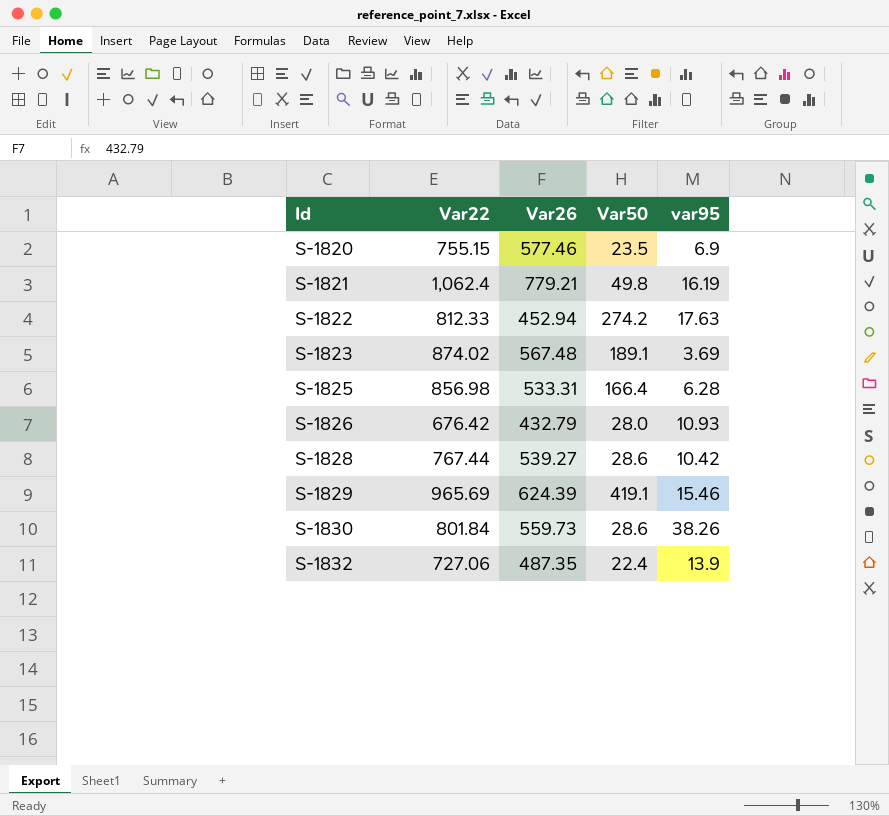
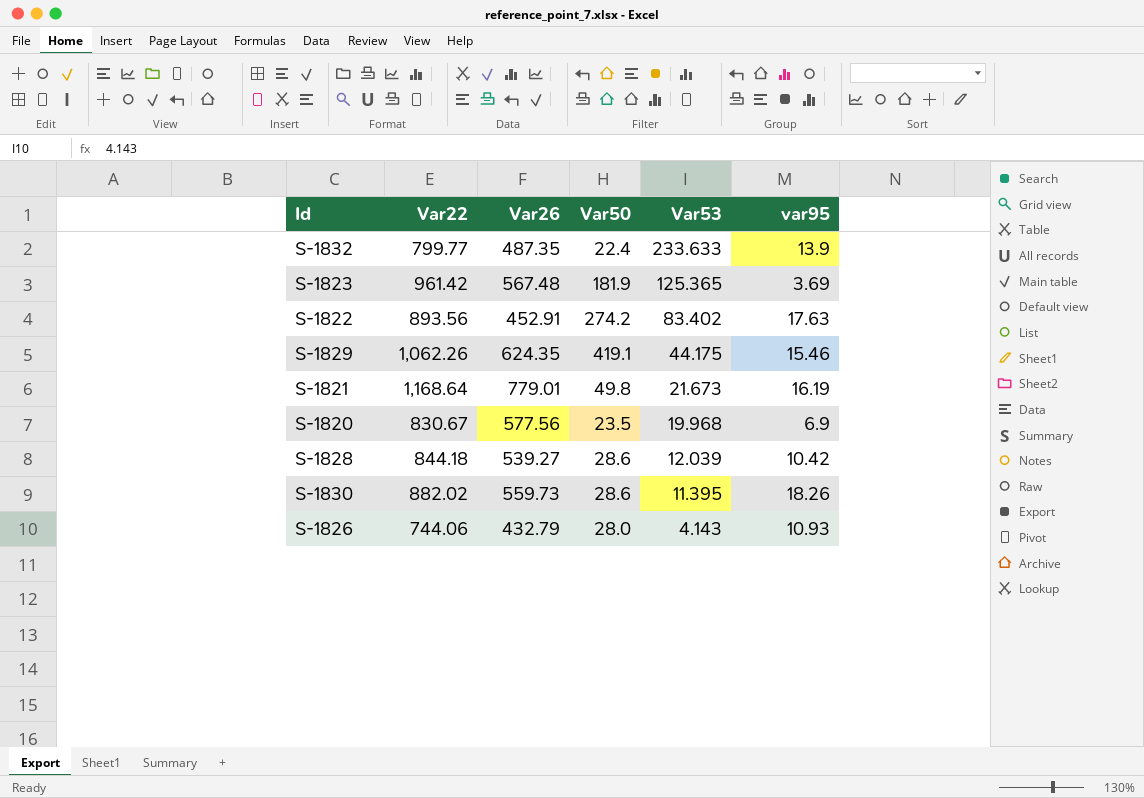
row order: Id ascending -> Var53 descending
column Var53 | position: none -> 5
row S-1825: 856.98 | 533.31 | 166.4 | 6.28 -> none
S-1832 | Var22: 727.06 -> 799.77
S-1823 | Var22: 874.02 -> 961.42
S-1823 | Var50: 189.1 -> 181.9
S-1822 | Var22: 812.33 -> 893.56
S-1822 | Var26: 452.94 -> 452.91
S-1829 | Var22: 965.69 -> 1,062.26
S-1829 | Var26: 624.39 -> 624.35
S-1821 | Var22: 1,062.4 -> 1,168.64
S-1821 | Var26: 779.21 -> 779.01
S-1820 | Var22: 755.15 -> 830.67
S-1820 | Var26: 577.46 -> 577.56
S-1828 | Var22: 767.44 -> 844.18
S-1830 | Var22: 801.84 -> 882.02
S-1830 | var95: 38.26 -> 18.26
S-1826 | Var22: 676.42 -> 744.06

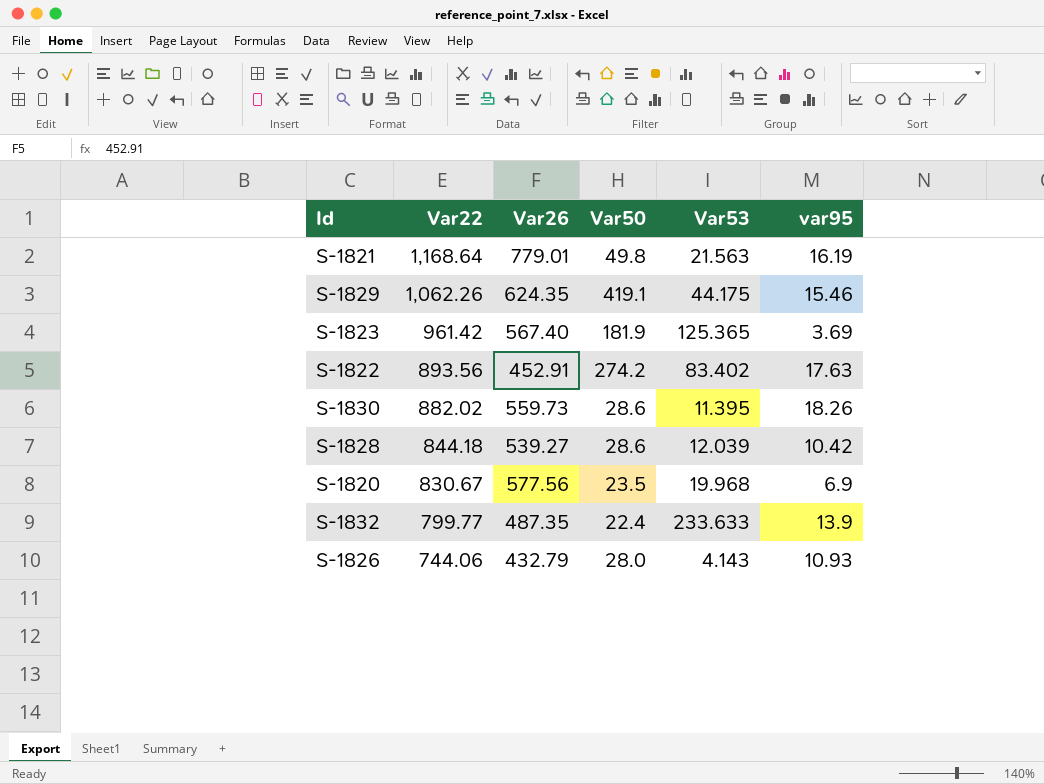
row order: Var53 descending -> Var22 descending
S-1821 | Var53: 21.673 -> 21.563
S-1823 | Var26: 567.48 -> 567.40

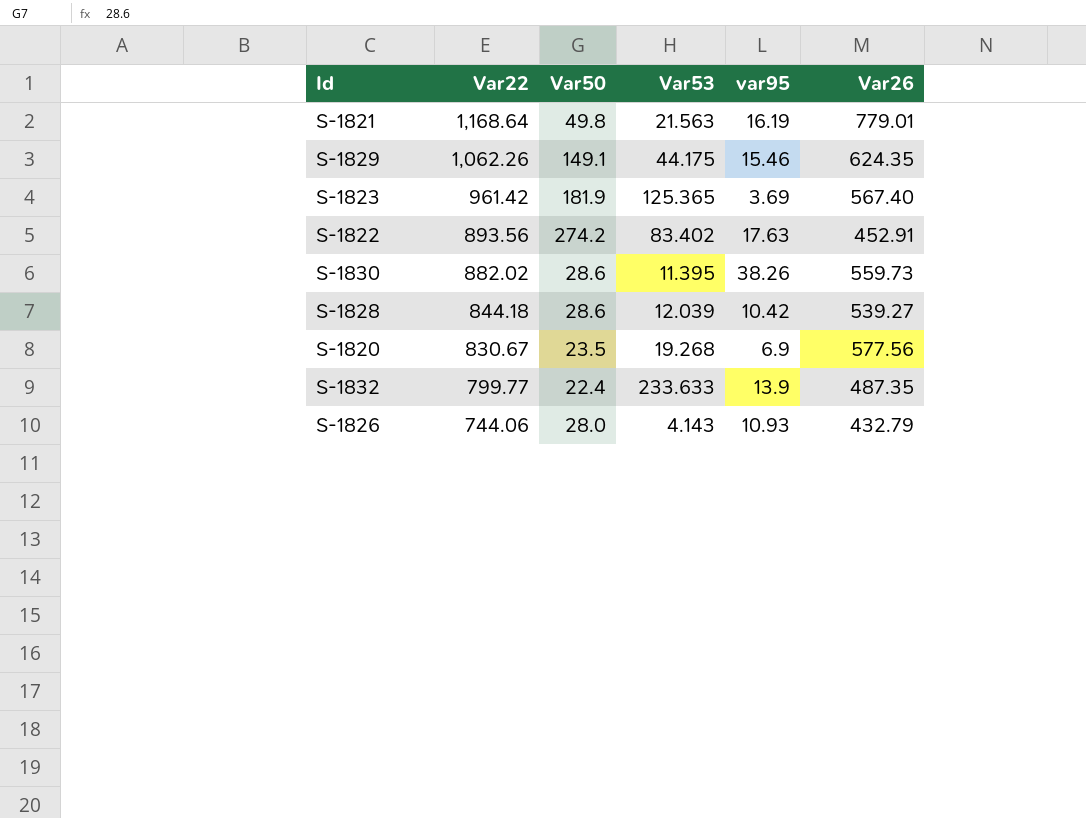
column Var26 | position: 3 -> 6
S-1829 | Var50: 419.1 -> 149.1
S-1830 | var95: 18.26 -> 38.26
S-1820 | Var53: 19.968 -> 19.268

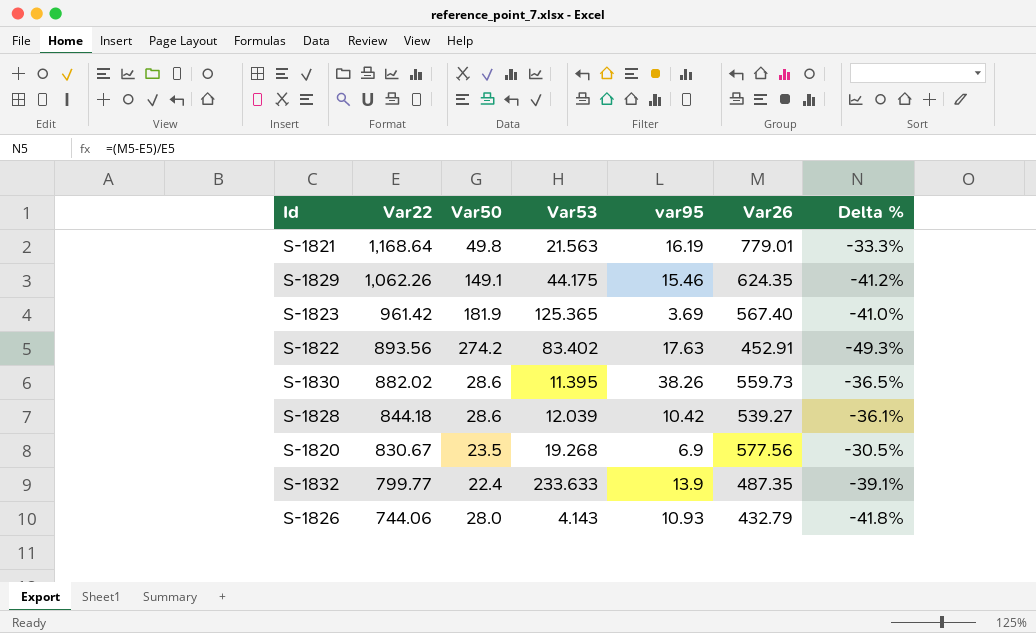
column Delta % | formula: none -> ([Var26] - [Var22]) / [Var22]

